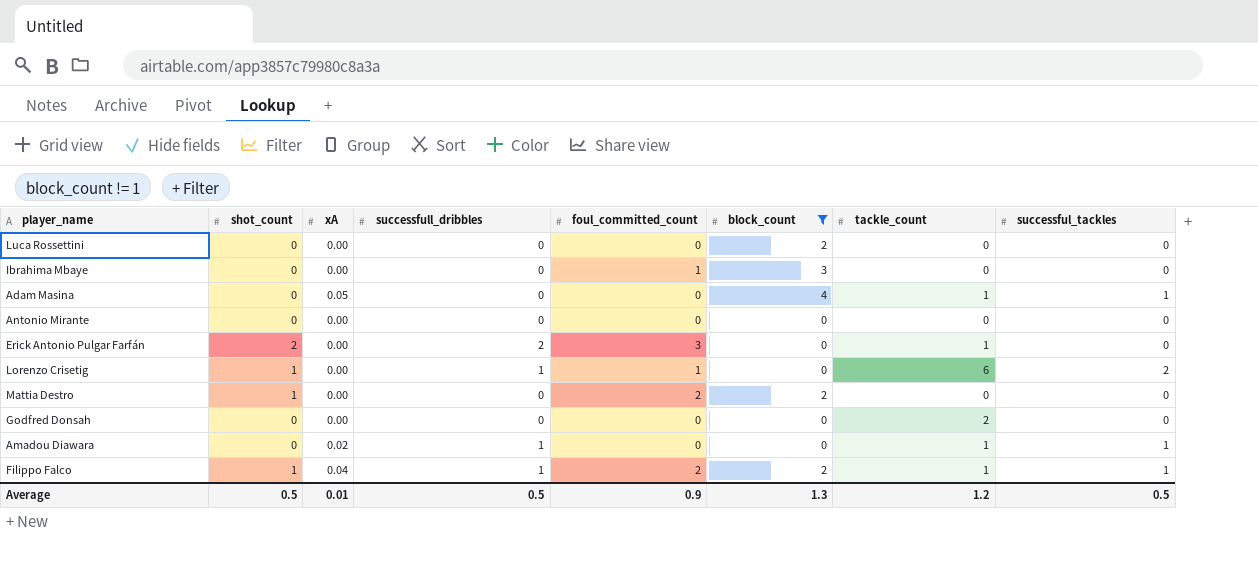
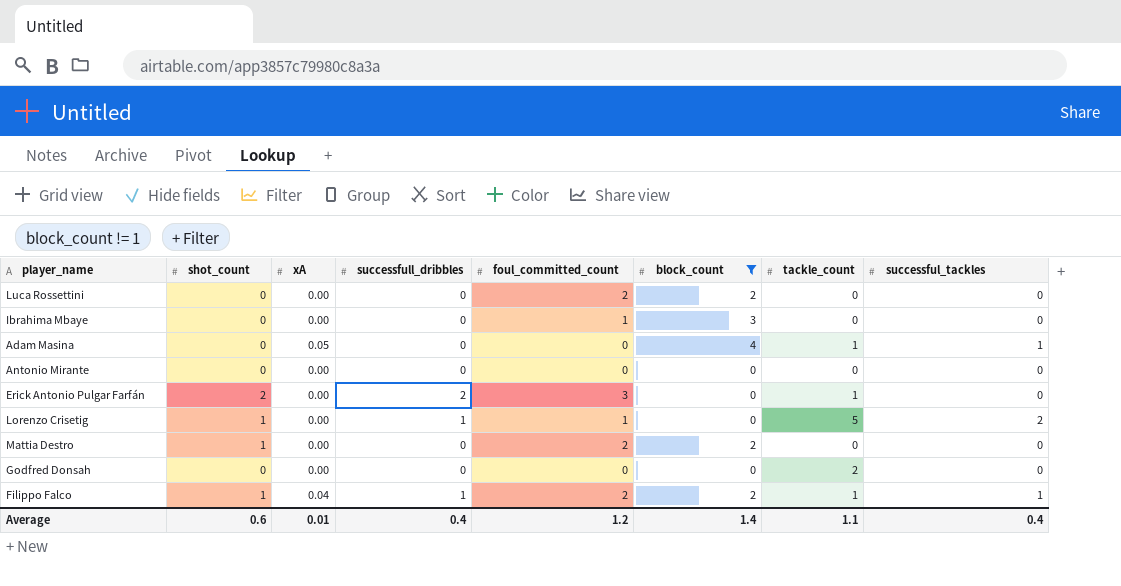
row Amadou Diawara: 0 | 0.02 | 1 | 0 | 0 | 1 | 1 -> none
Luca Rossettini | foul_committed_count: 0 -> 2
Lorenzo Crisetig | tackle_count: 6 -> 5
Average | shot_count: 0.5 -> 0.6
Average | successfull_dribbles: 0.5 -> 0.4
Average | foul_committed_count: 0.9 -> 1.2
Average | block_count: 1.3 -> 1.4
Average | tackle_count: 1.2 -> 1.1
Average | successful_tackles: 0.5 -> 0.4

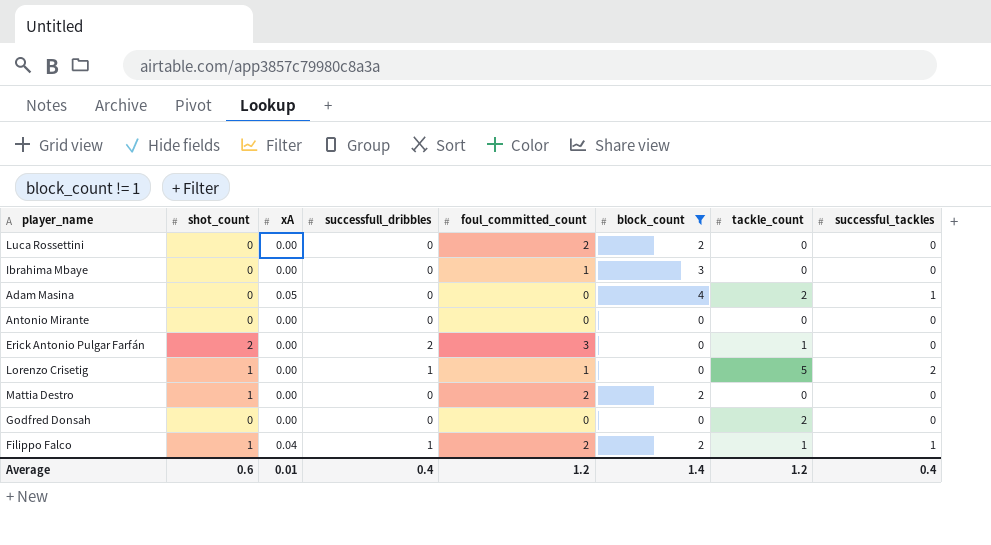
Adam Masina | tackle_count: 1 -> 2
Average | tackle_count: 1.1 -> 1.2

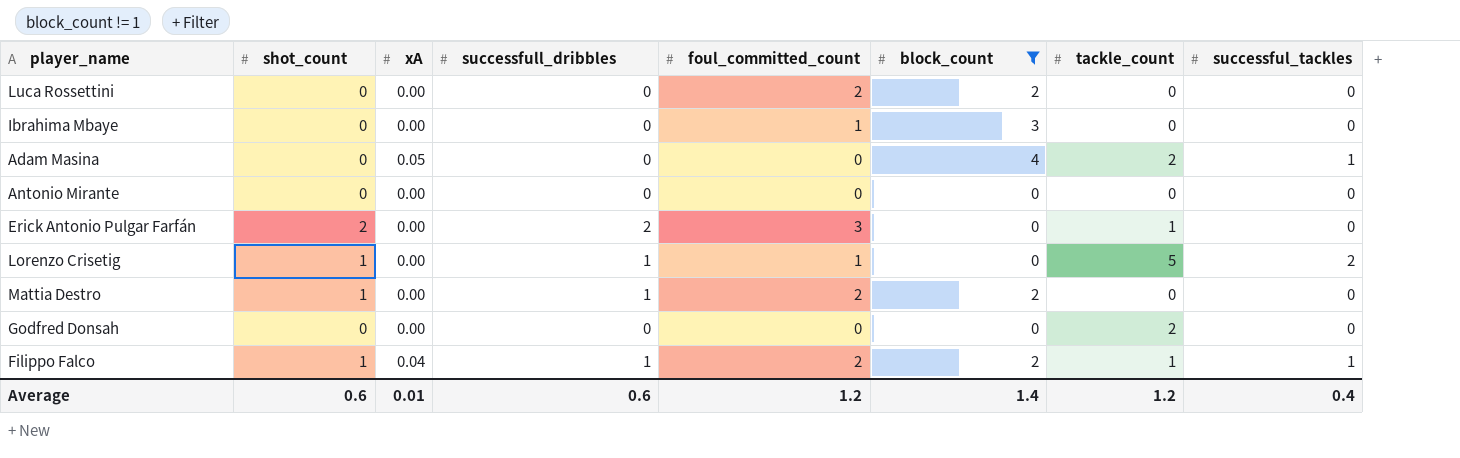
Mattia Destro | successfull_dribbles: 0 -> 1
Average | successfull_dribbles: 0.4 -> 0.6

